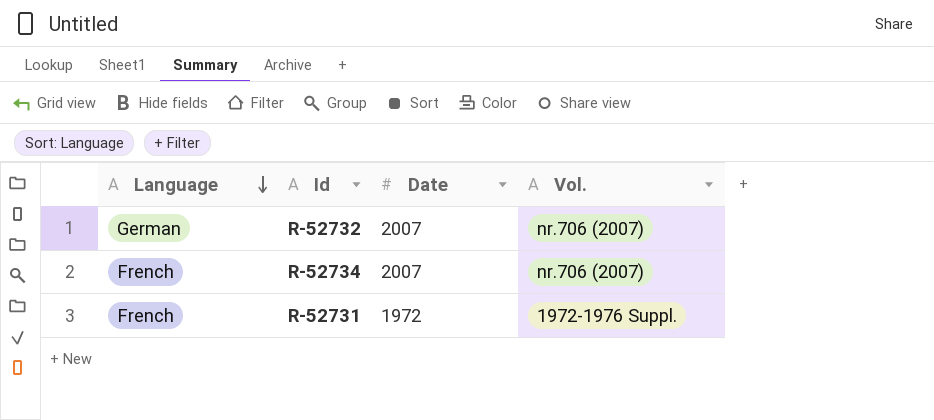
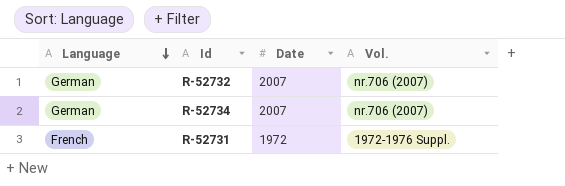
R-52734 | Language: French -> German

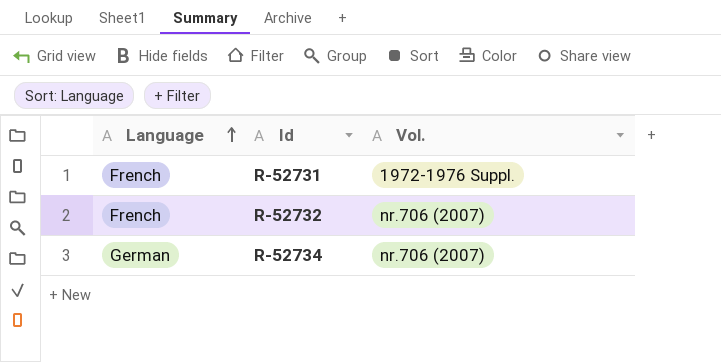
row order: Language descending -> Language ascending
column Date | position: 3 -> none
R-52732 | Language: German -> French

